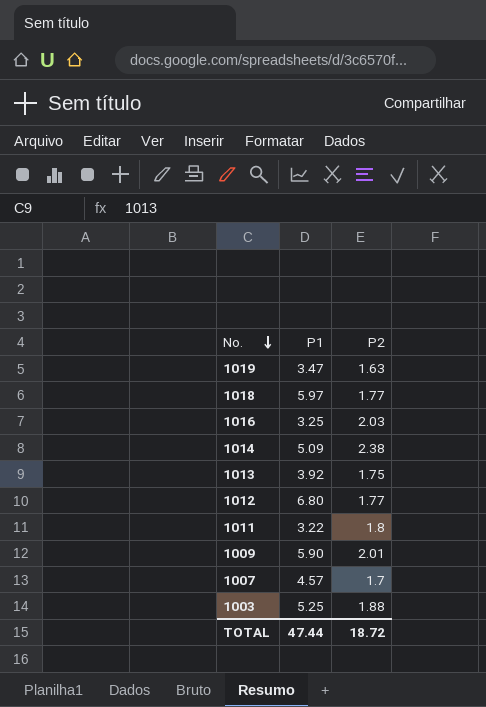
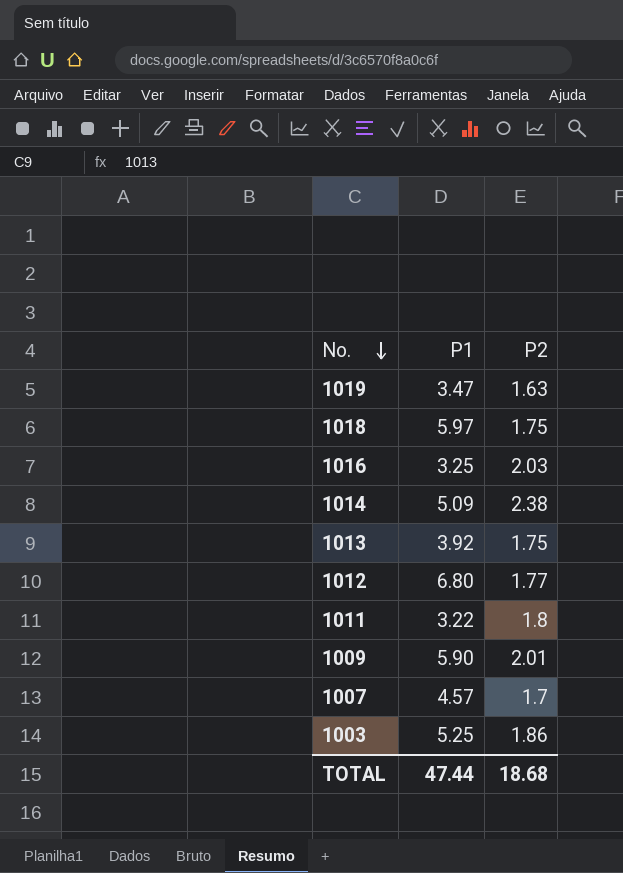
1018 | P2: 1.77 -> 1.75
1003 | P2: 1.88 -> 1.86
TOTAL | P2: 18.72 -> 18.68

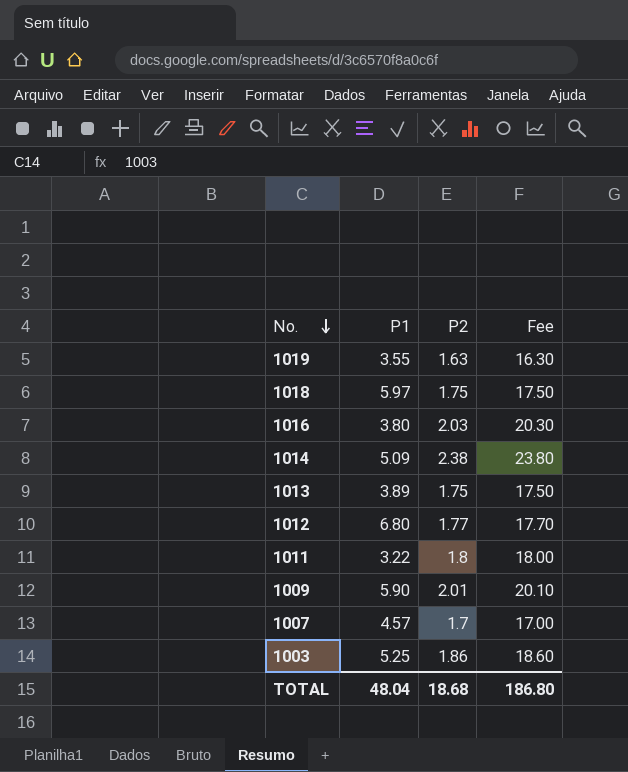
column Fee | formula: none -> [P2] * 10
1019 | P1: 3.47 -> 3.55
1016 | P1: 3.25 -> 3.80
1013 | P1: 3.92 -> 3.89
TOTAL | P1: 47.44 -> 48.04

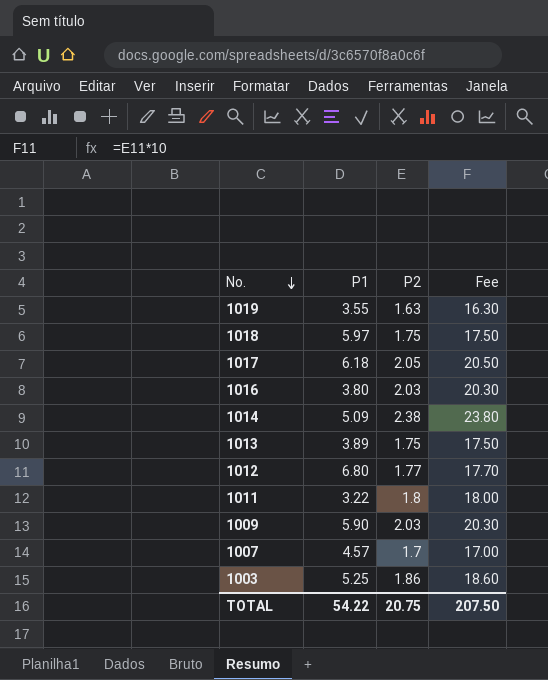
row 1017: none -> 6.18 | 2.05 | 20.50
1009 | P2: 2.01 -> 2.03
1009 | Fee: 20.10 -> 20.30
TOTAL | P1: 48.04 -> 54.22
TOTAL | P2: 18.68 -> 20.75
TOTAL | Fee: 186.80 -> 207.50

